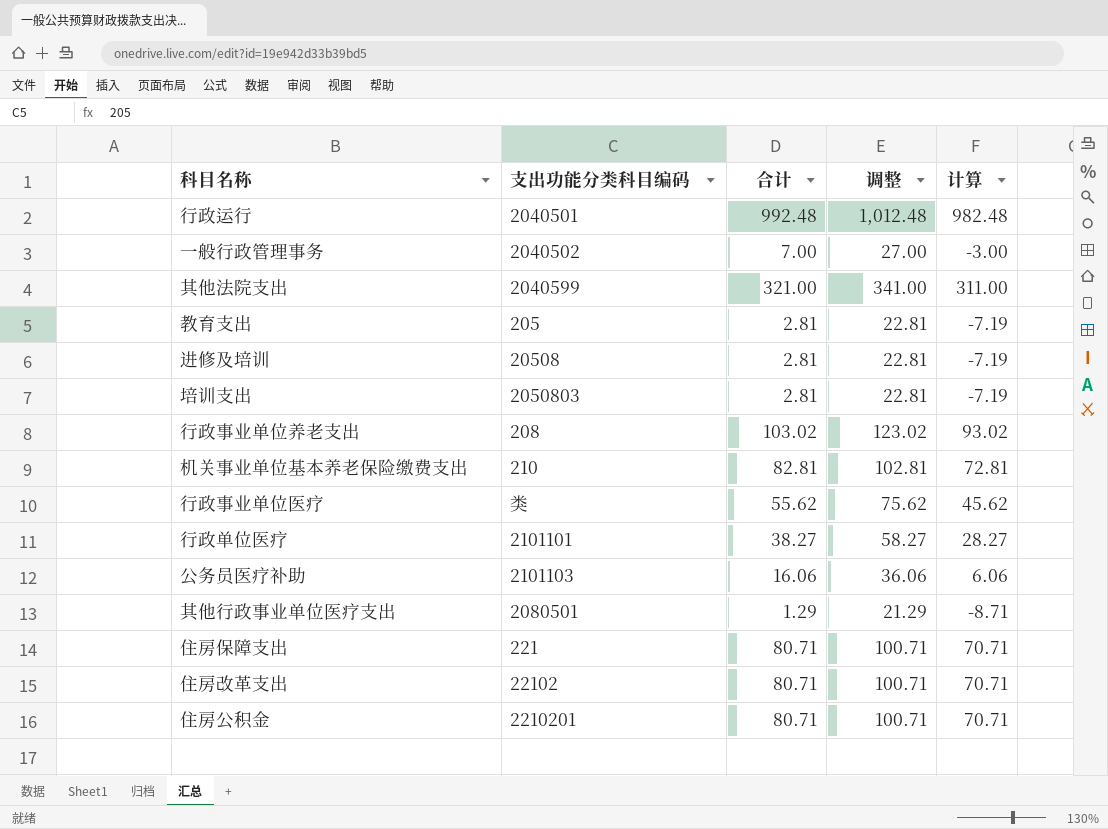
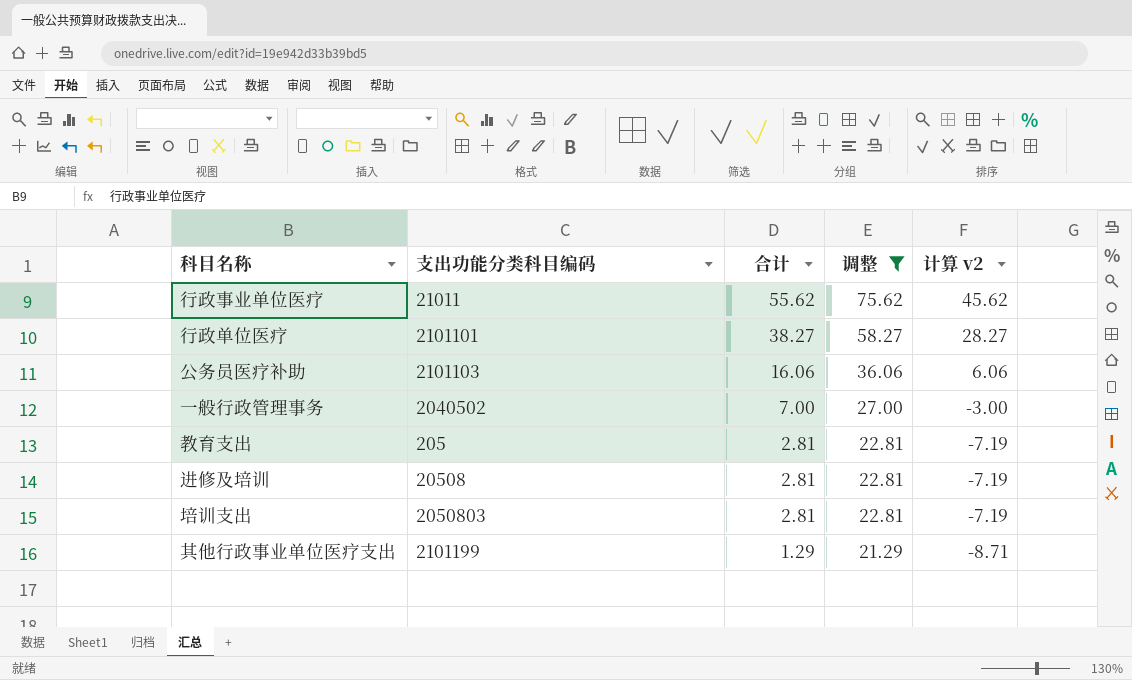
filter: none -> 调整 <= 75.62
row order: none -> 合计 descending
column name: 计算 -> 计算 v2
行政事业单位医疗 | 支出功能分类科目编码: 类 -> 21011
其他行政事业单位医疗支出 | 支出功能分类科目编码: 2080501 -> 2101199

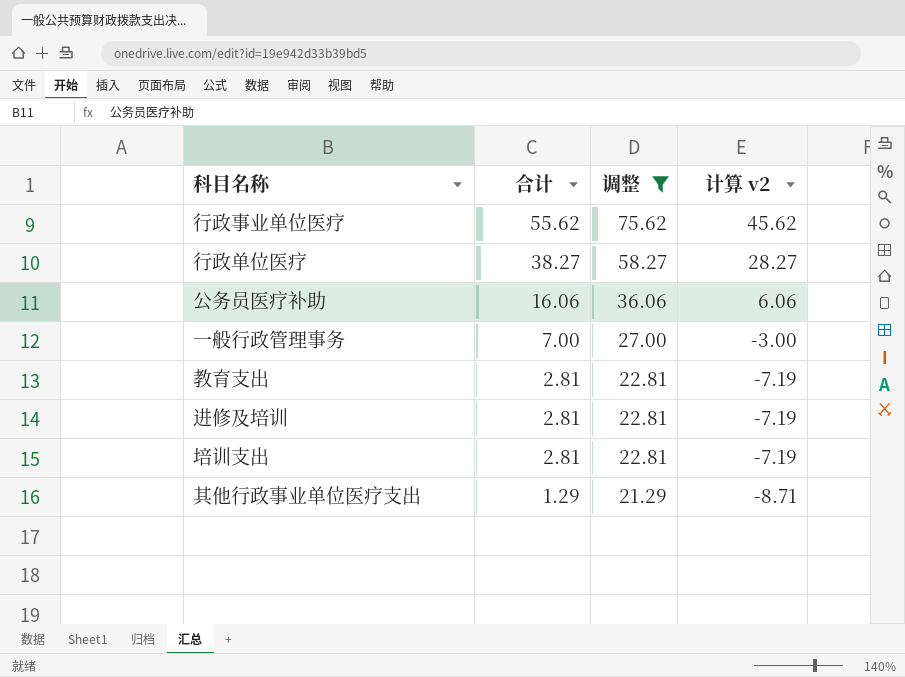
column 支出功能分类科目编码 | position: 2 -> none

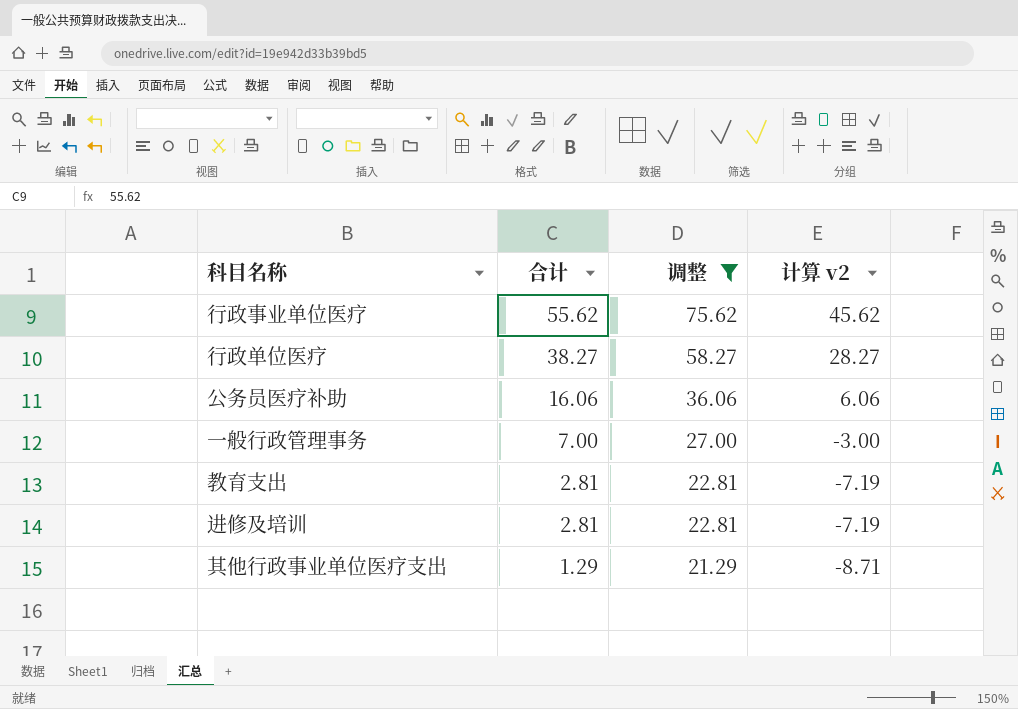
row 培训支出: 2.81 | 22.81 | -7.19 -> none

